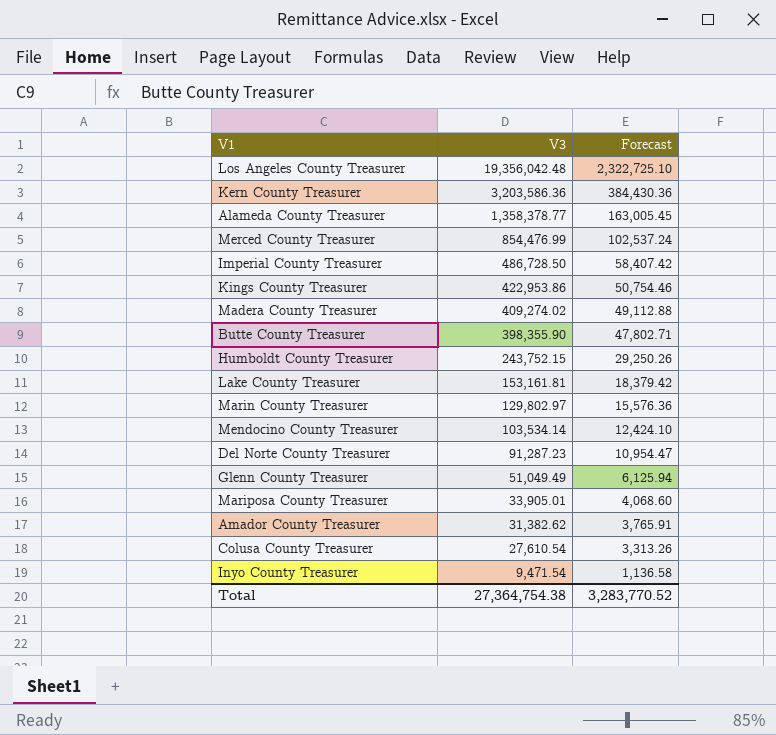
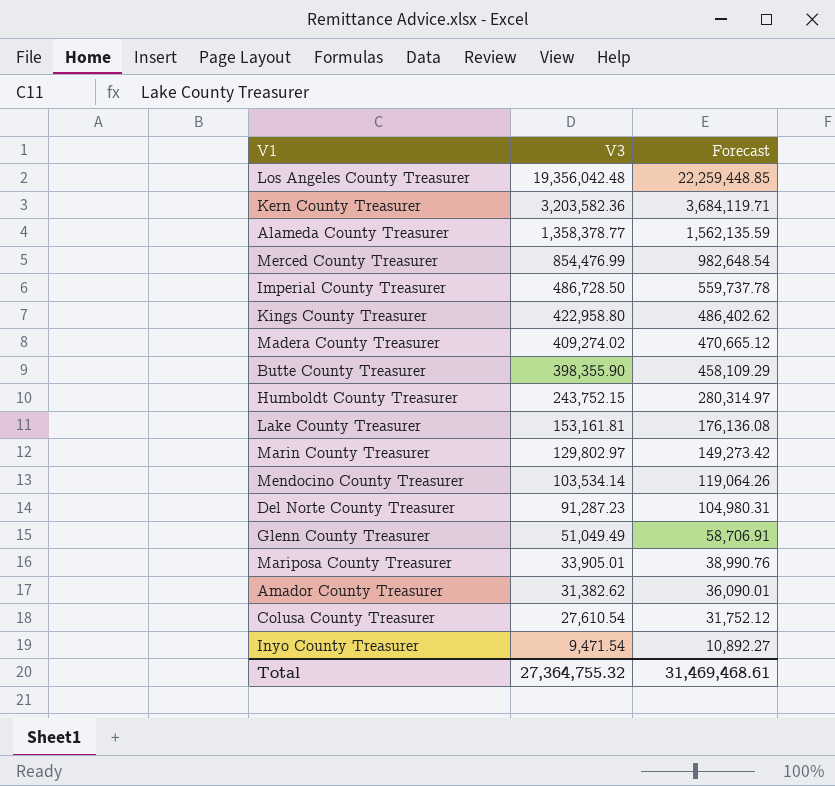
column Forecast | formula: [V3] * 0.12 -> [V3] * 1.15
Kern County Treasurer | V3: 3,203,586.36 -> 3,203,582.36
Kings County Treasurer | V3: 422,953.86 -> 422,958.80
Total | V3: 27,364,754.38 -> 27,364,755.32
Total | Forecast: 3,283,770.52 -> 31,469,468.61

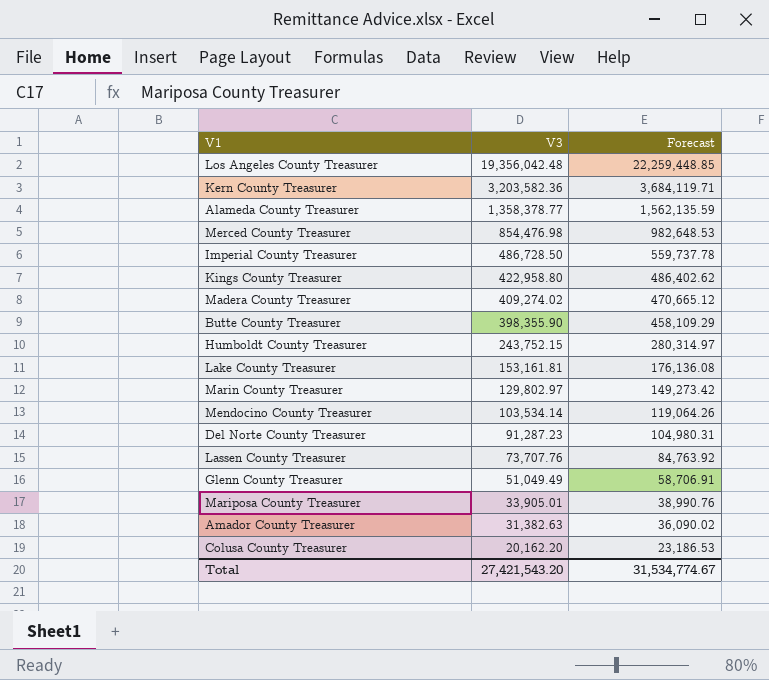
row Inyo County Treasurer: 9,471.54 | 10,892.27 -> none
Merced County Treasurer | V3: 854,476.99 -> 854,476.98
Merced County Treasurer | Forecast: 982,648.54 -> 982,648.53
row Lassen County Treasurer: none -> 73,707.76 | 84,763.92
Amador County Treasurer | V3: 31,382.62 -> 31,382.63
Amador County Treasurer | Forecast: 36,090.01 -> 36,090.02
Colusa County Treasurer | V3: 27,610.54 -> 20,162.20
Colusa County Treasurer | Forecast: 31,752.12 -> 23,186.53
Total | V3: 27,364,755.32 -> 27,421,543.20
Total | Forecast: 31,469,468.61 -> 31,534,774.67

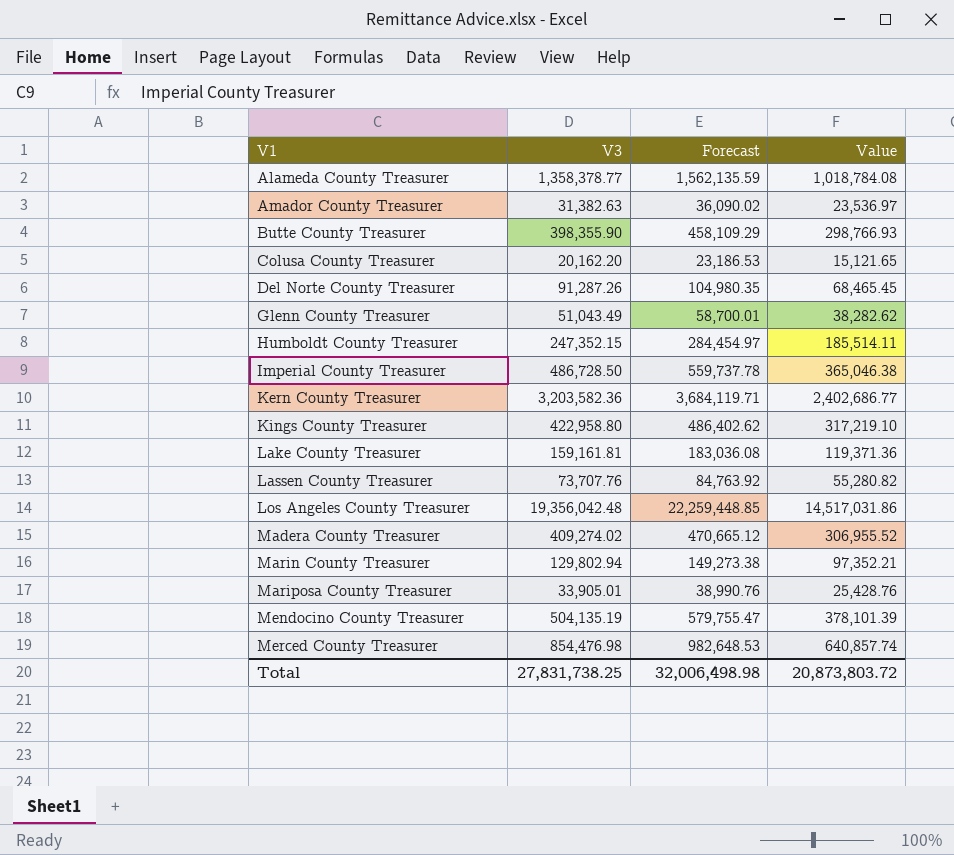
row order: V3 descending -> V1 ascending
column Value | formula: none -> [V3] * 0.75
Del Norte County Treasurer | V3: 91,287.23 -> 91,287.26
Del Norte County Treasurer | Forecast: 104,980.31 -> 104,980.35
Glenn County Treasurer | V3: 51,049.49 -> 51,043.49
Glenn County Treasurer | Forecast: 58,706.91 -> 58,700.01
Humboldt County Treasurer | V3: 243,752.15 -> 247,352.15
Humboldt County Treasurer | Forecast: 280,314.97 -> 284,454.97
Lake County Treasurer | V3: 153,161.81 -> 159,161.81
Lake County Treasurer | Forecast: 176,136.08 -> 183,036.08
Marin County Treasurer | V3: 129,802.97 -> 129,802.94
Marin County Treasurer | Forecast: 149,273.42 -> 149,273.38
Mendocino County Treasurer | V3: 103,534.14 -> 504,135.19
Mendocino County Treasurer | Forecast: 119,064.26 -> 579,755.47
Total | V3: 27,421,543.20 -> 27,831,738.25
Total | Forecast: 31,534,774.67 -> 32,006,498.98

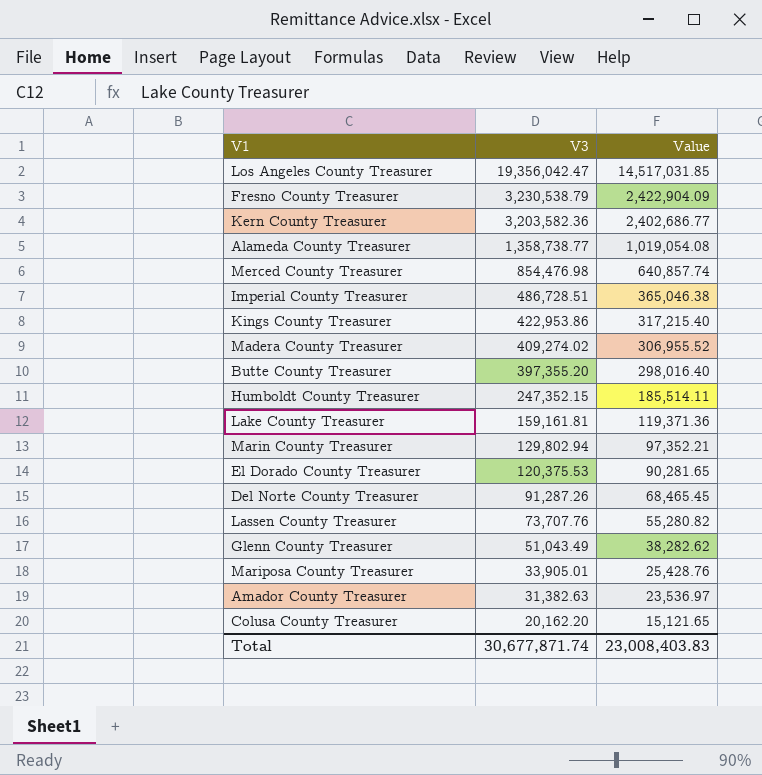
row order: V1 ascending -> V3 descending
column Forecast | formula: [V3] * 1.15 -> none
row Mendocino County Treasurer: 504,135.19 | 579,755.47 | 378,101.39 -> none
Los Angeles County Treasurer | V3: 19,356,042.48 -> 19,356,042.47
Los Angeles County Treasurer | Value: 14,517,031.86 -> 14,517,031.85
row Fresno County Treasurer: none -> 3,230,538.79 | 2,422,904.09
Alameda County Treasurer | V3: 1,358,378.77 -> 1,358,738.77
Alameda County Treasurer | Value: 1,018,784.08 -> 1,019,054.08
Imperial County Treasurer | V3: 486,728.50 -> 486,728.51
Kings County Treasurer | V3: 422,958.80 -> 422,953.86
Kings County Treasurer | Value: 317,219.10 -> 317,215.40
Butte County Treasurer | V3: 398,355.90 -> 397,355.20
Butte County Treasurer | Value: 298,766.93 -> 298,016.40
row El Dorado County Treasurer: none -> 120,375.53 | 90,281.65
Total | V3: 27,831,738.25 -> 30,677,871.74
Total | Value: 20,873,803.72 -> 23,008,403.83

